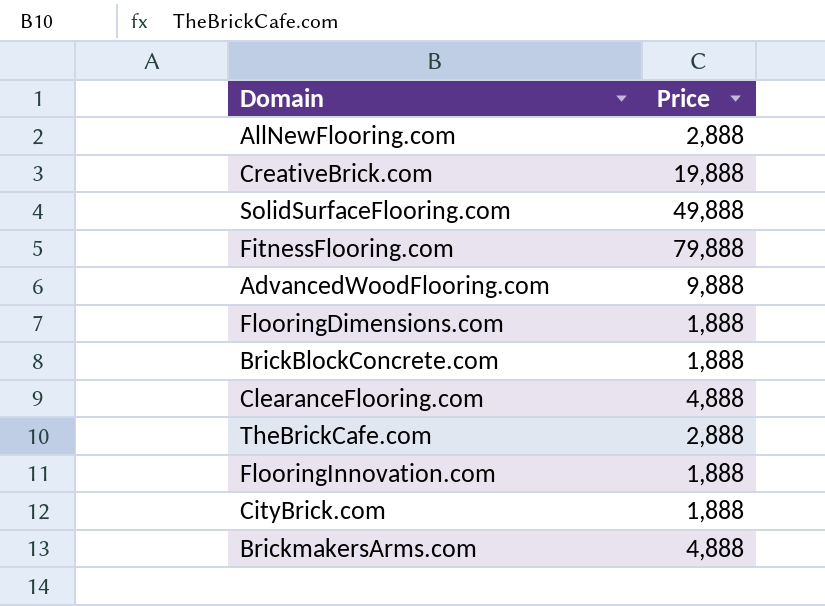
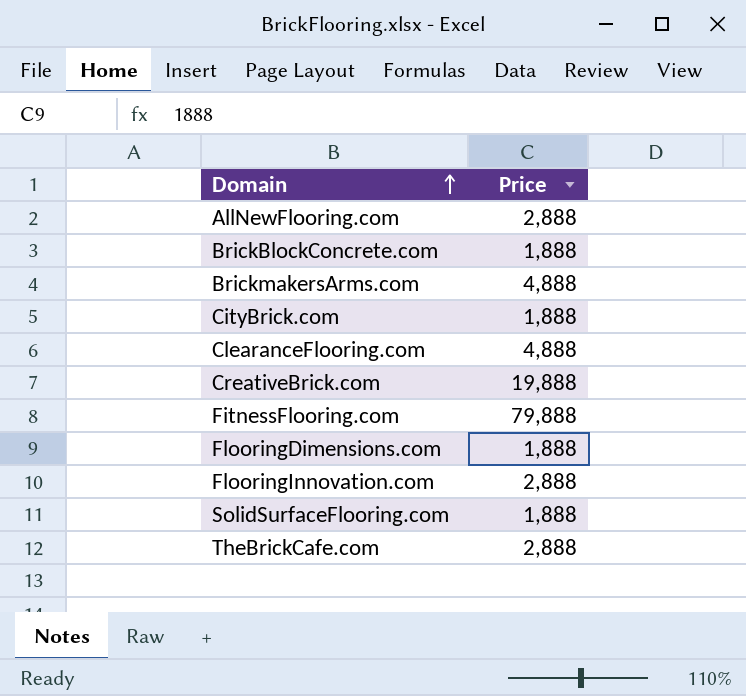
row order: none -> Domain ascending
row AdvancedWoodFlooring.com: 9,888 -> none
FlooringInnovation.com | Price: 1,888 -> 2,888
SolidSurfaceFlooring.com | Price: 49,888 -> 1,888

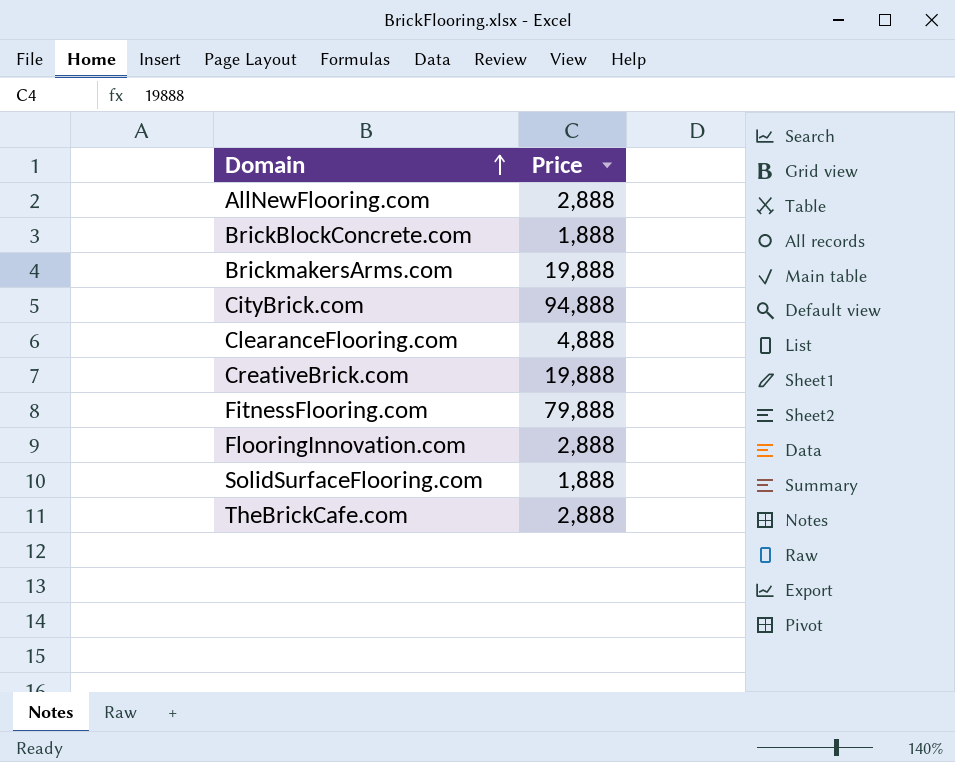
row FlooringDimensions.com: 1,888 -> none
BrickmakersArms.com | Price: 4,888 -> 19,888
CityBrick.com | Price: 1,888 -> 94,888

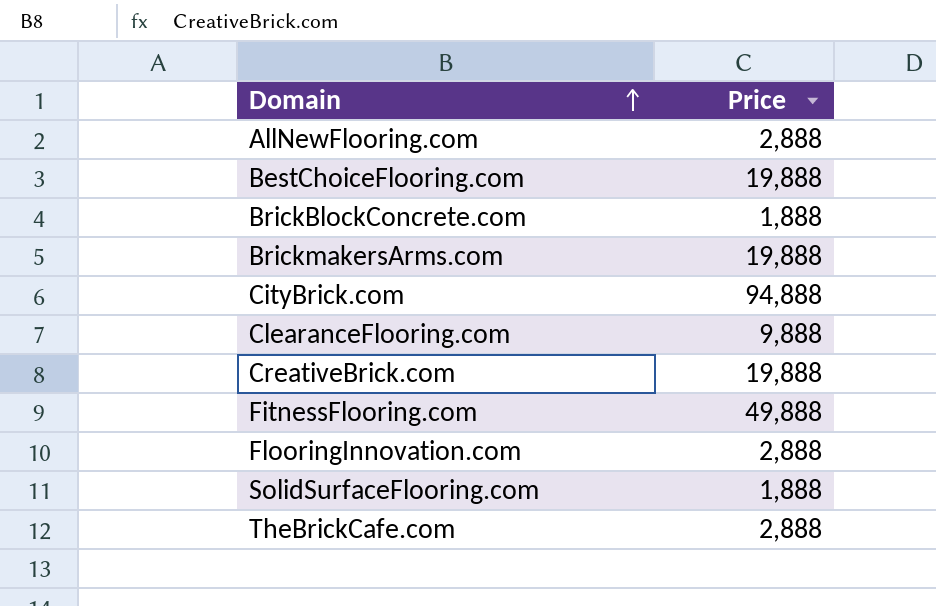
row BestChoiceFlooring.com: none -> 19,888
ClearanceFlooring.com | Price: 4,888 -> 9,888
FitnessFlooring.com | Price: 79,888 -> 49,888

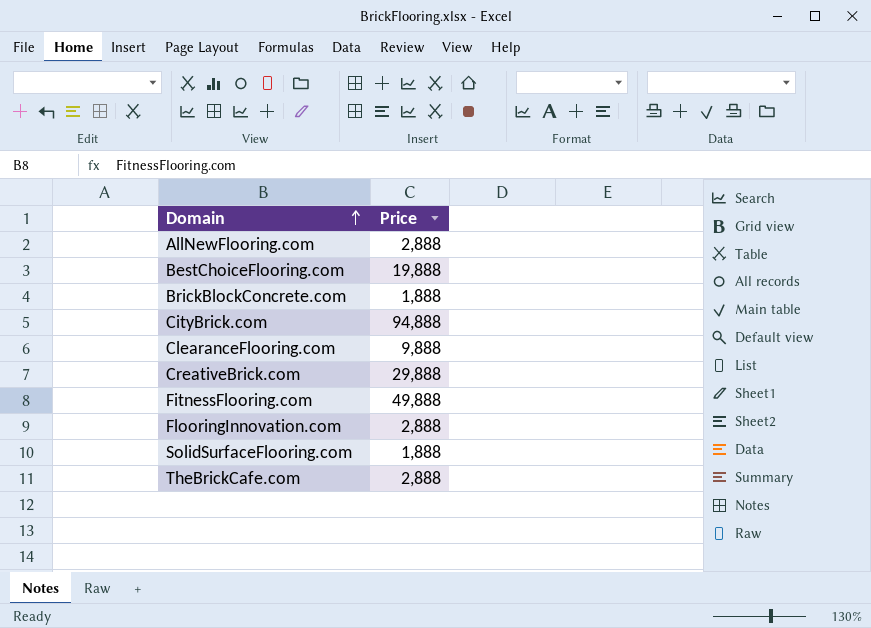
row BrickmakersArms.com: 19,888 -> none
CreativeBrick.com | Price: 19,888 -> 29,888

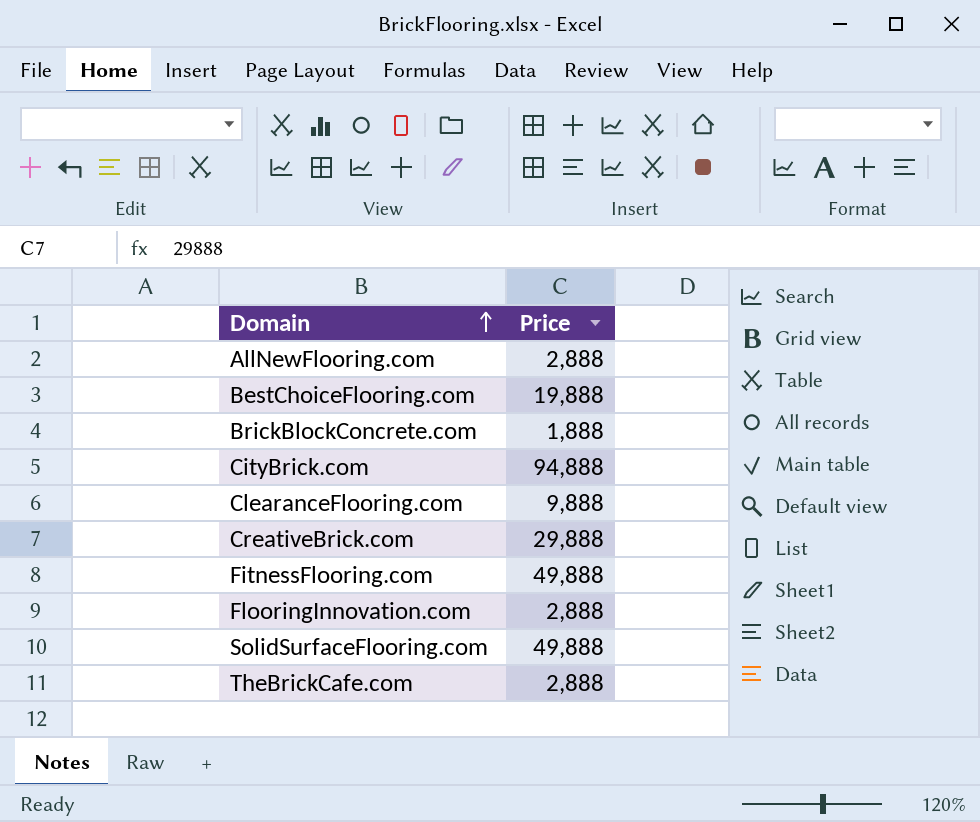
SolidSurfaceFlooring.com | Price: 1,888 -> 49,888

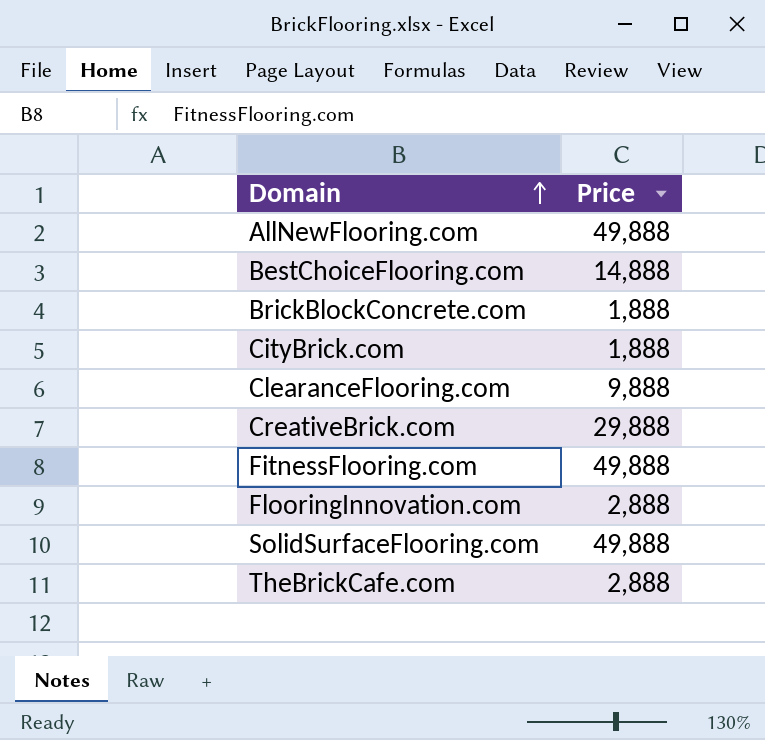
AllNewFlooring.com | Price: 2,888 -> 49,888
BestChoiceFlooring.com | Price: 19,888 -> 14,888
CityBrick.com | Price: 94,888 -> 1,888

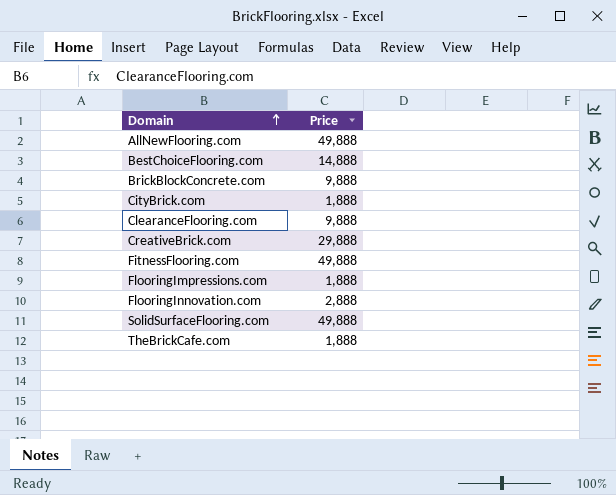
BrickBlockConcrete.com | Price: 1,888 -> 9,888
row FlooringImpressions.com: none -> 1,888
TheBrickCafe.com | Price: 2,888 -> 1,888

